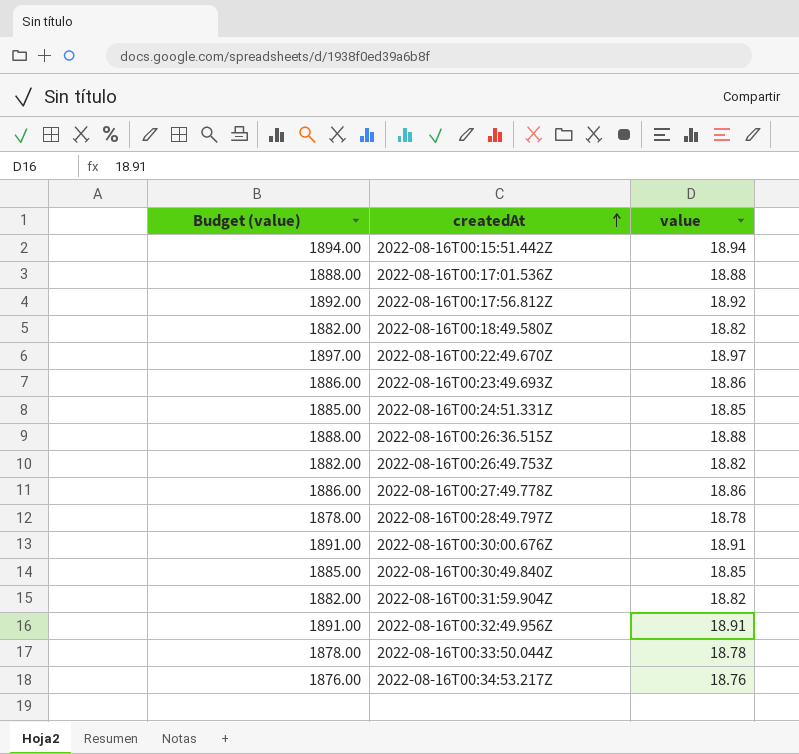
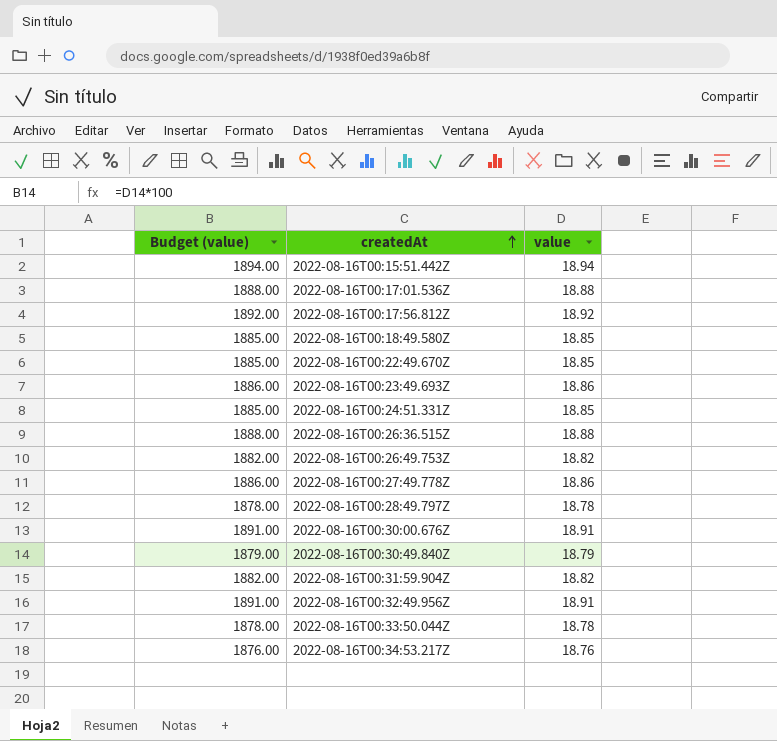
2022-08-16T00:18:49.580Z | Budget (value): 1882.00 -> 1885.00
2022-08-16T00:18:49.580Z | value: 18.82 -> 18.85
2022-08-16T00:22:49.670Z | Budget (value): 1897.00 -> 1885.00
2022-08-16T00:22:49.670Z | value: 18.97 -> 18.85
2022-08-16T00:30:49.840Z | Budget (value): 1885.00 -> 1879.00
2022-08-16T00:30:49.840Z | value: 18.85 -> 18.79

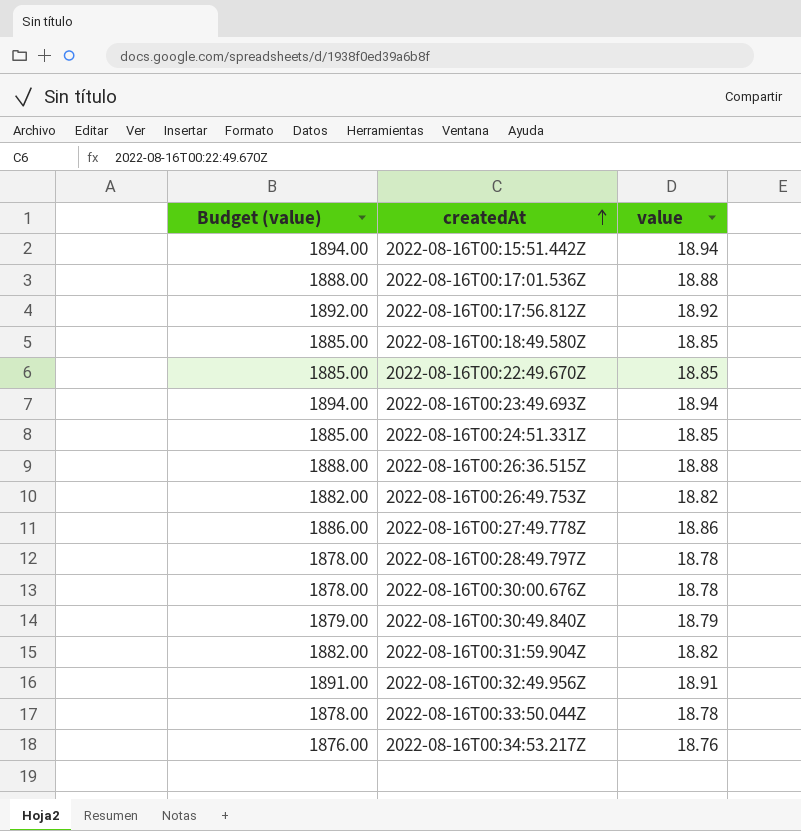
2022-08-16T00:23:49.693Z | Budget (value): 1886.00 -> 1894.00
2022-08-16T00:23:49.693Z | value: 18.86 -> 18.94
2022-08-16T00:30:00.676Z | Budget (value): 1891.00 -> 1878.00
2022-08-16T00:30:00.676Z | value: 18.91 -> 18.78

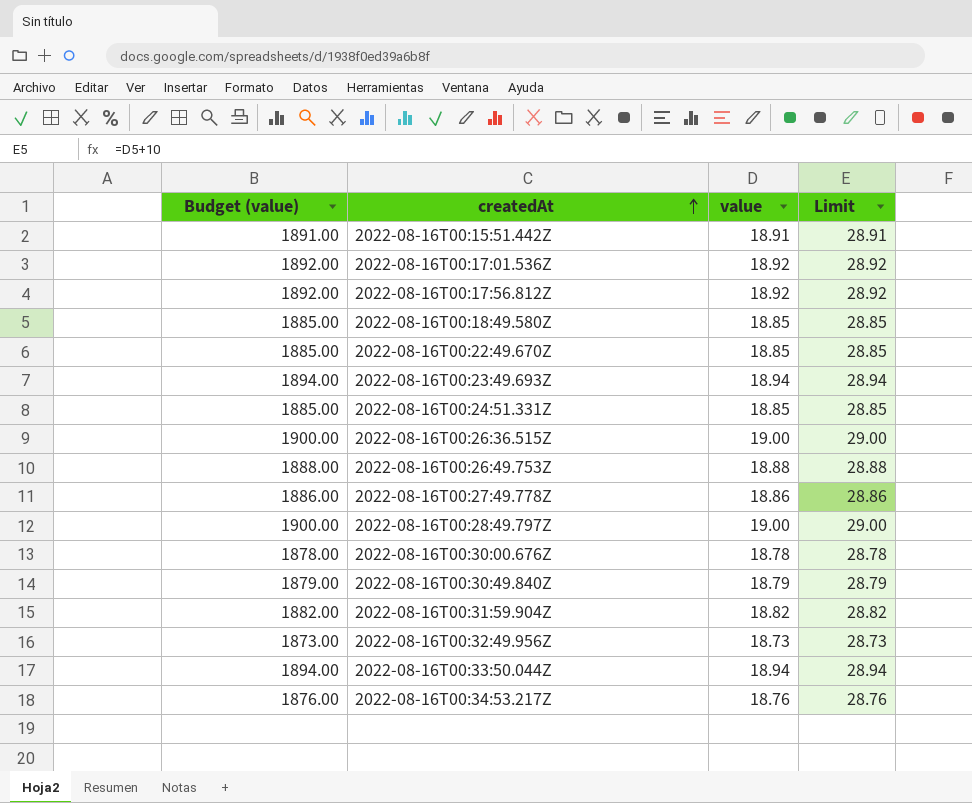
column Limit | formula: none -> [value] + 10
2022-08-16T00:15:51.442Z | Budget (value): 1894.00 -> 1891.00
2022-08-16T00:15:51.442Z | value: 18.94 -> 18.91
2022-08-16T00:17:01.536Z | Budget (value): 1888.00 -> 1892.00
2022-08-16T00:17:01.536Z | value: 18.88 -> 18.92
2022-08-16T00:26:36.515Z | Budget (value): 1888.00 -> 1900.00
2022-08-16T00:26:36.515Z | value: 18.88 -> 19.00
2022-08-16T00:26:49.753Z | Budget (value): 1882.00 -> 1888.00
2022-08-16T00:26:49.753Z | value: 18.82 -> 18.88
2022-08-16T00:28:49.797Z | Budget (value): 1878.00 -> 1900.00
2022-08-16T00:28:49.797Z | value: 18.78 -> 19.00
2022-08-16T00:32:49.956Z | Budget (value): 1891.00 -> 1873.00
2022-08-16T00:32:49.956Z | value: 18.91 -> 18.73
2022-08-16T00:33:50.044Z | Budget (value): 1878.00 -> 1894.00
2022-08-16T00:33:50.044Z | value: 18.78 -> 18.94

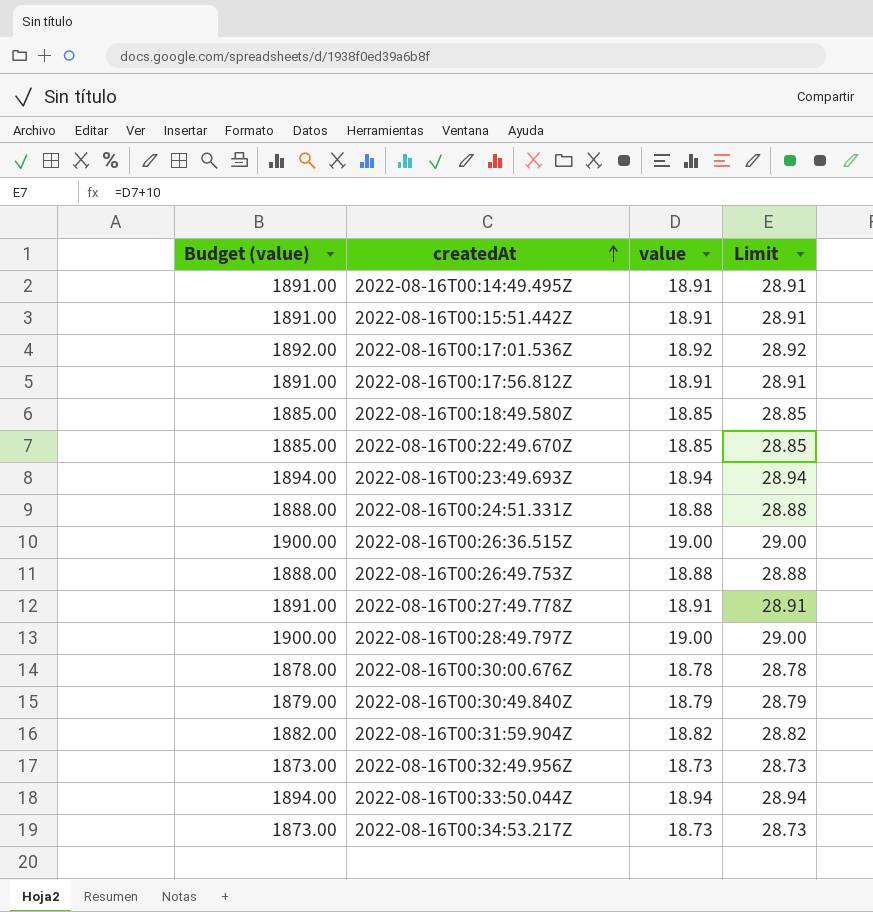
row 2022-08-16T00:14:49.495Z: none -> 1891.00 | 18.91 | 28.91
2022-08-16T00:17:56.812Z | Budget (value): 1892.00 -> 1891.00
2022-08-16T00:17:56.812Z | value: 18.92 -> 18.91
2022-08-16T00:17:56.812Z | Limit: 28.92 -> 28.91
2022-08-16T00:24:51.331Z | Budget (value): 1885.00 -> 1888.00
2022-08-16T00:24:51.331Z | value: 18.85 -> 18.88
2022-08-16T00:24:51.331Z | Limit: 28.85 -> 28.88
2022-08-16T00:27:49.778Z | Budget (value): 1886.00 -> 1891.00
2022-08-16T00:27:49.778Z | value: 18.86 -> 18.91
2022-08-16T00:27:49.778Z | Limit: 28.86 -> 28.91
2022-08-16T00:34:53.217Z | Budget (value): 1876.00 -> 1873.00
2022-08-16T00:34:53.217Z | value: 18.76 -> 18.73
2022-08-16T00:34:53.217Z | Limit: 28.76 -> 28.73

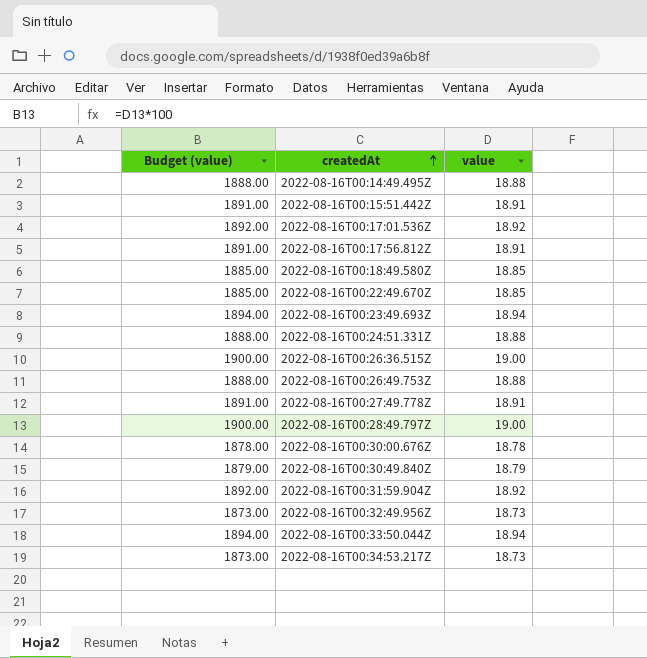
column Limit | formula: [value] + 10 -> none
2022-08-16T00:14:49.495Z | Budget (value): 1891.00 -> 1888.00
2022-08-16T00:14:49.495Z | value: 18.91 -> 18.88
2022-08-16T00:31:59.904Z | Budget (value): 1882.00 -> 1892.00
2022-08-16T00:31:59.904Z | value: 18.82 -> 18.92

